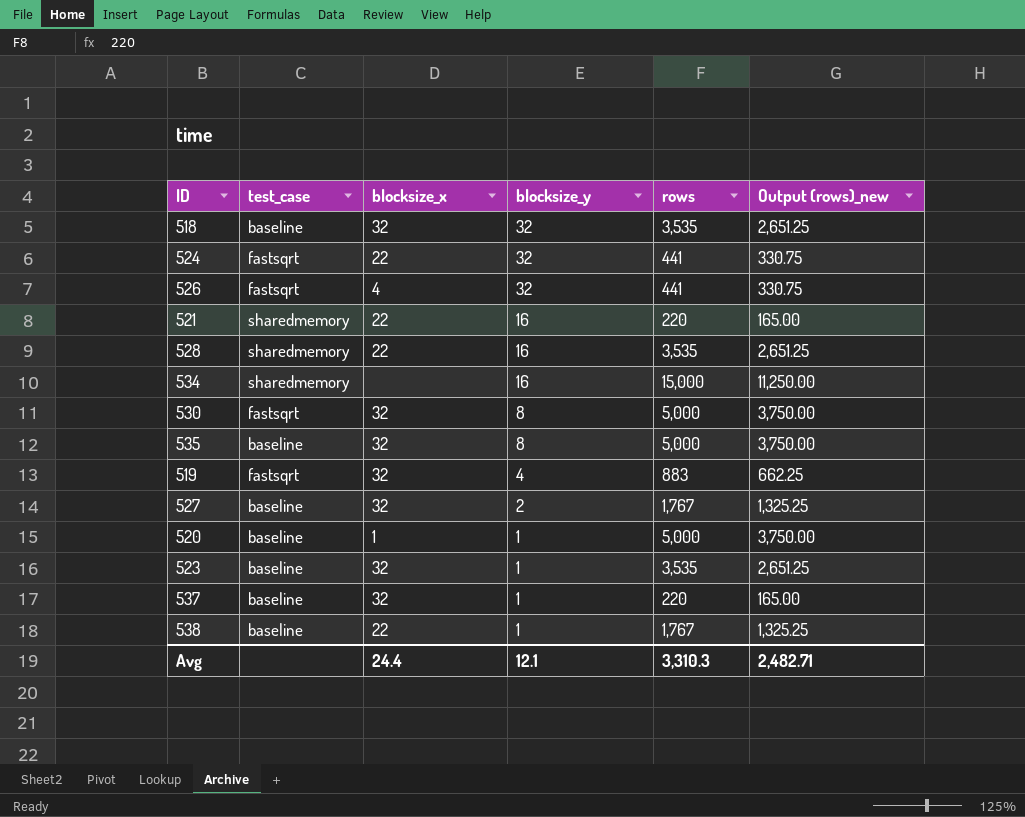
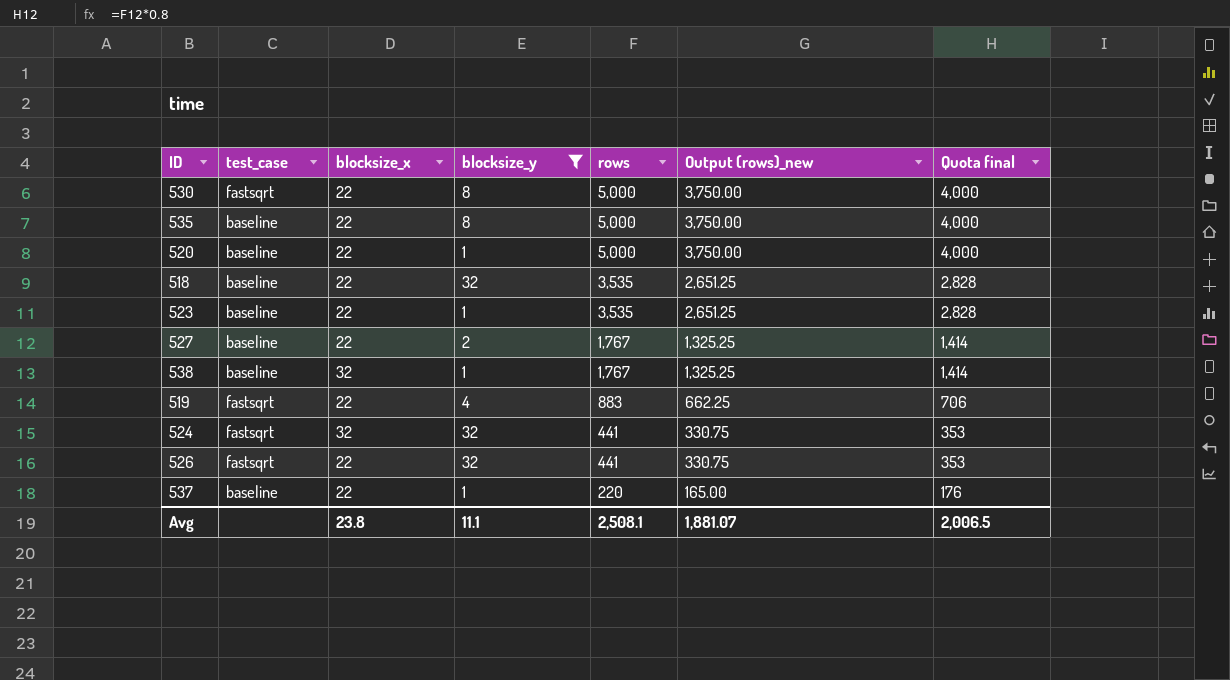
filter: none -> blocksize_y != 16
row order: blocksize_y descending -> rows descending
column Quota final | formula: none -> [rows] * 0.8
530 | blocksize_x: 32 -> 22
535 | blocksize_x: 32 -> 22
520 | blocksize_x: 1 -> 22
518 | blocksize_x: 32 -> 22
523 | blocksize_x: 32 -> 22
527 | blocksize_x: 32 -> 22
538 | blocksize_x: 22 -> 32
519 | blocksize_x: 32 -> 22
524 | blocksize_x: 22 -> 32
526 | blocksize_x: 4 -> 22
537 | blocksize_x: 32 -> 22
Avg | blocksize_x: 24.4 -> 23.8
Avg | blocksize_y: 12.1 -> 11.1
Avg | rows: 3,310.3 -> 2,508.1
Avg | Output (rows)_new: 2,482.71 -> 1,881.07

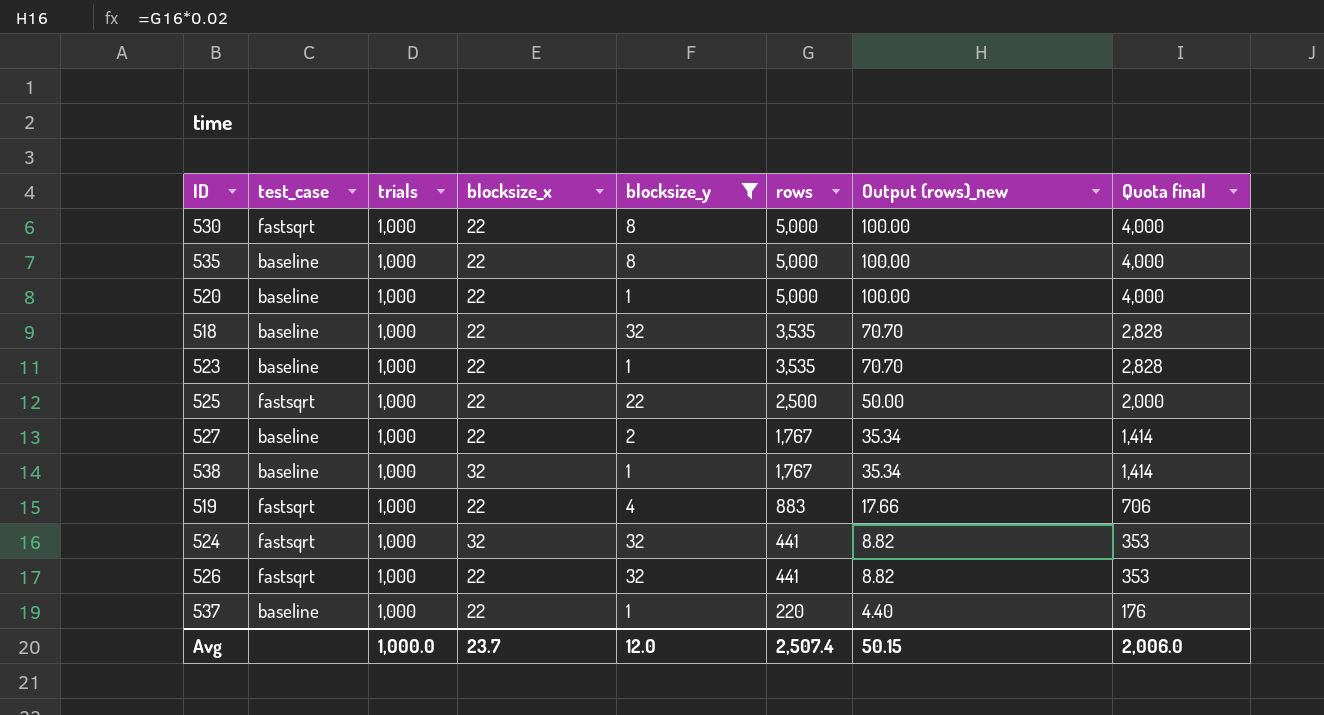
column trials | position: none -> 3
column Output (rows)_new | formula: [rows] * 0.75 -> [rows] * 0.02
row 525: none -> fastsqrt | 1,000 | 22 | 22 | 2,500 | 50.00 | 2,000
Avg | blocksize_x: 23.8 -> 23.7
Avg | blocksize_y: 11.1 -> 12.0
Avg | rows: 2,508.1 -> 2,507.4
Avg | Output (rows)_new: 1,881.07 -> 50.15
Avg | Quota final: 2,006.5 -> 2,006.0

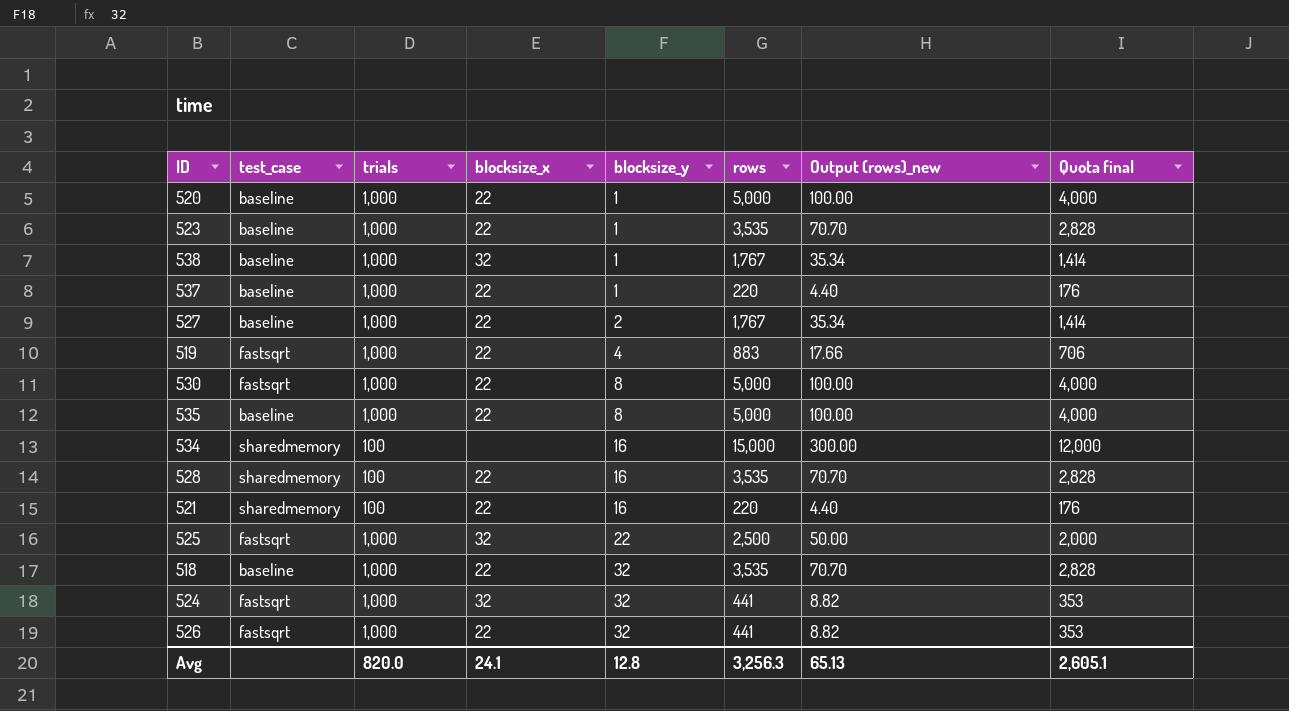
filter: blocksize_y != 16 -> none
row order: rows descending -> blocksize_y ascending
525 | blocksize_x: 22 -> 32
Avg | trials: 1,000.0 -> 820.0
Avg | blocksize_x: 23.7 -> 24.1
Avg | blocksize_y: 12.0 -> 12.8
Avg | rows: 2,507.4 -> 3,256.3
Avg | Output (rows)_new: 50.15 -> 65.13
Avg | Quota final: 2,006.0 -> 2,605.1

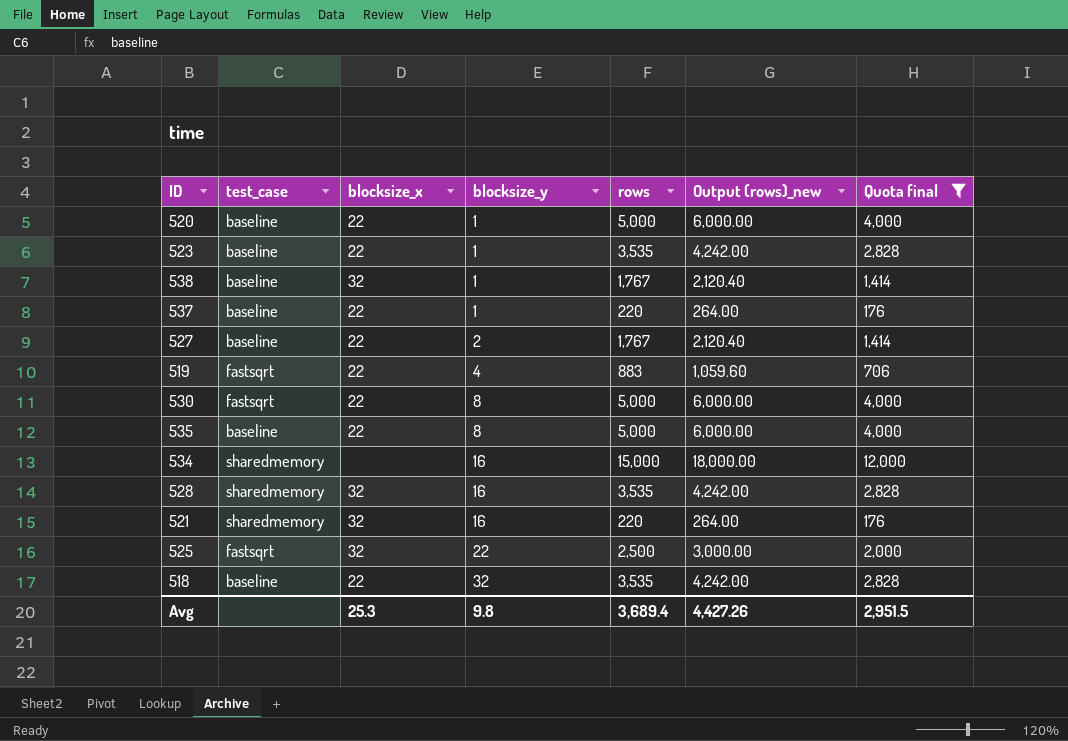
filter: none -> Quota final != 353
column trials | position: 3 -> none
column Output (rows)_new | formula: [rows] * 0.02 -> [rows] * 1.2
528 | blocksize_x: 22 -> 32
521 | blocksize_x: 22 -> 32
Avg | blocksize_x: 24.1 -> 25.3
Avg | blocksize_y: 12.8 -> 9.8
Avg | rows: 3,256.3 -> 3,689.4
Avg | Output (rows)_new: 65.13 -> 4,427.26
Avg | Quota final: 2,605.1 -> 2,951.5

